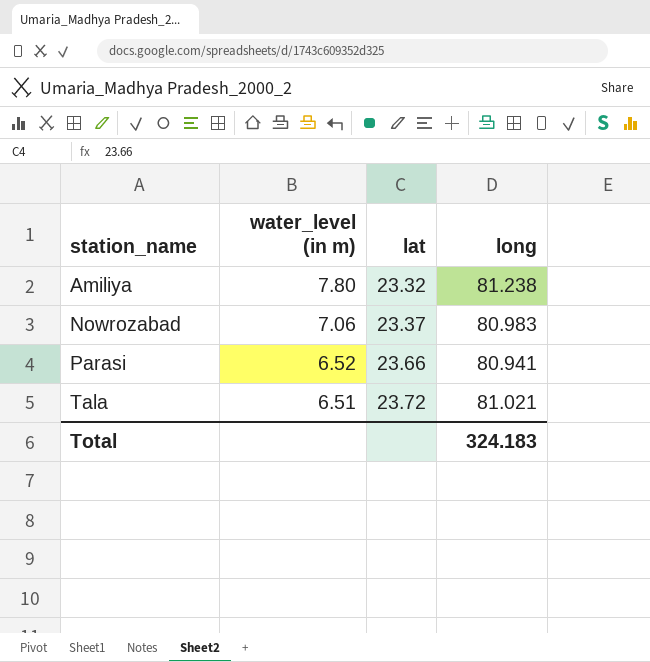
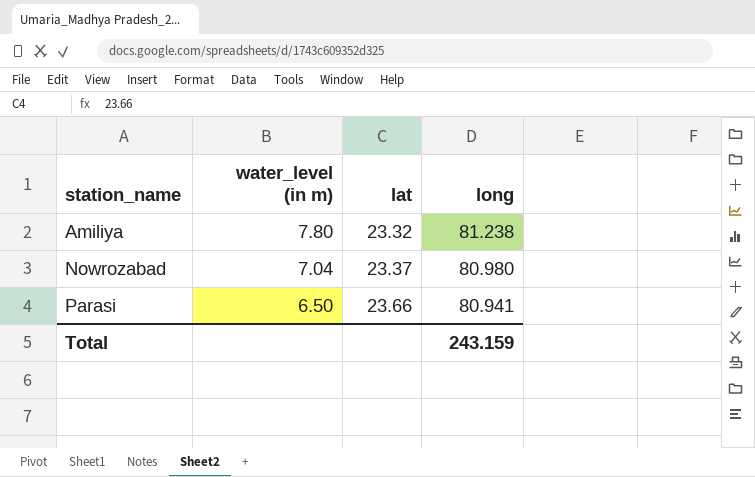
row Tala: 6.51 | 23.72 | 81.021 -> none
Nowrozabad | water_level (in m): 7.06 -> 7.04
Nowrozabad | long: 80.983 -> 80.980
Parasi | water_level (in m): 6.52 -> 6.50
Total | long: 324.183 -> 243.159

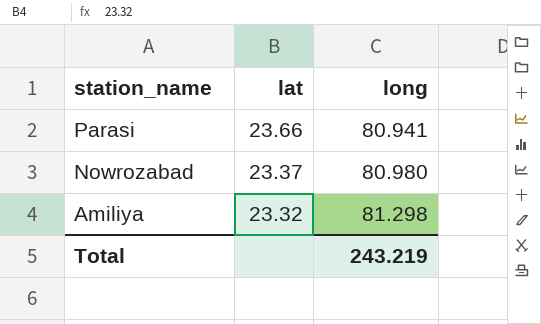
row order: station_name ascending -> station_name descending
column water_level (in m) | position: 2 -> none
Amiliya | long: 81.238 -> 81.298
Total | long: 243.159 -> 243.219

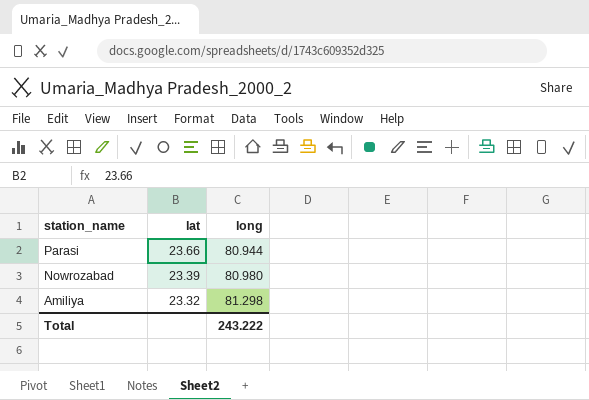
Parasi | long: 80.941 -> 80.944
Nowrozabad | lat: 23.37 -> 23.39
Total | long: 243.219 -> 243.222

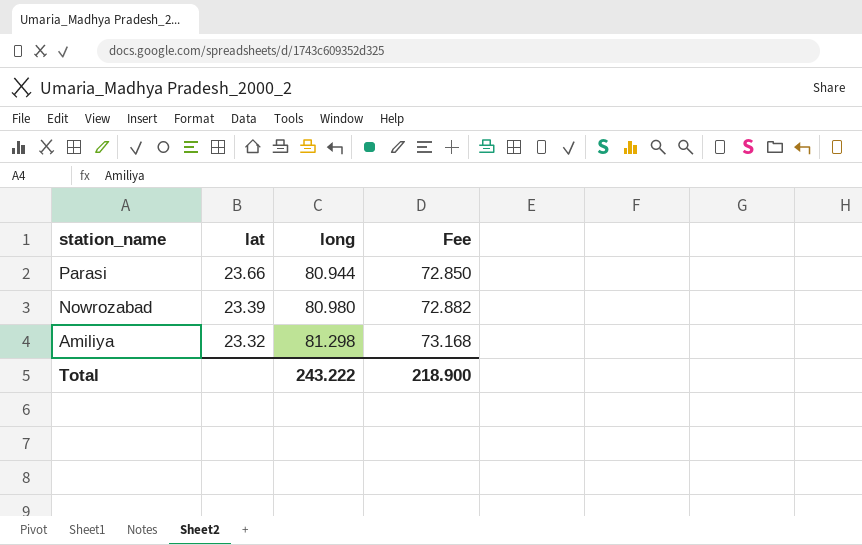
column Fee | formula: none -> [long] * 0.9

